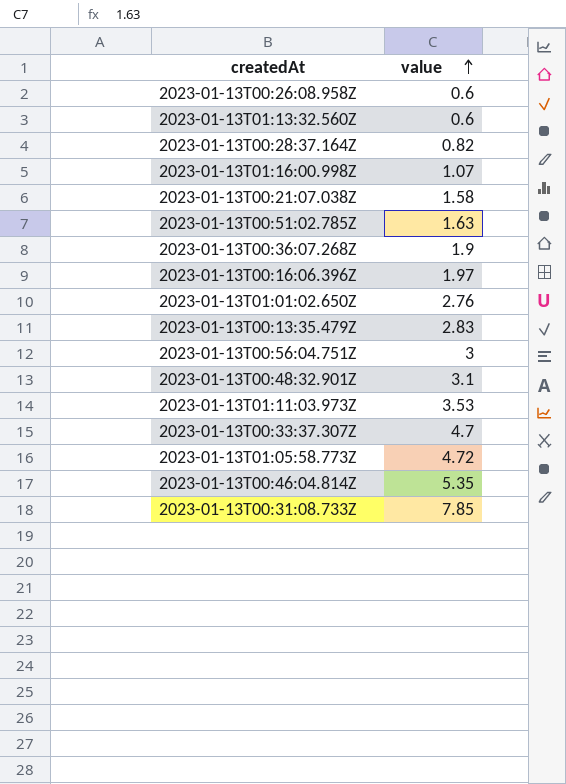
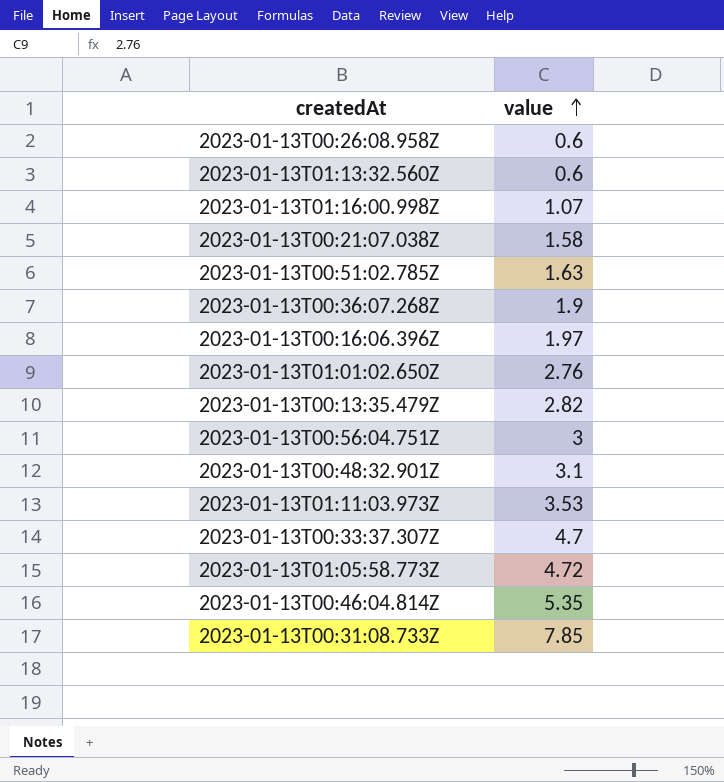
row 2023-01-13T00:28:37.164Z: 0.82 -> none
2023-01-13T00:13:35.479Z | value: 2.83 -> 2.82

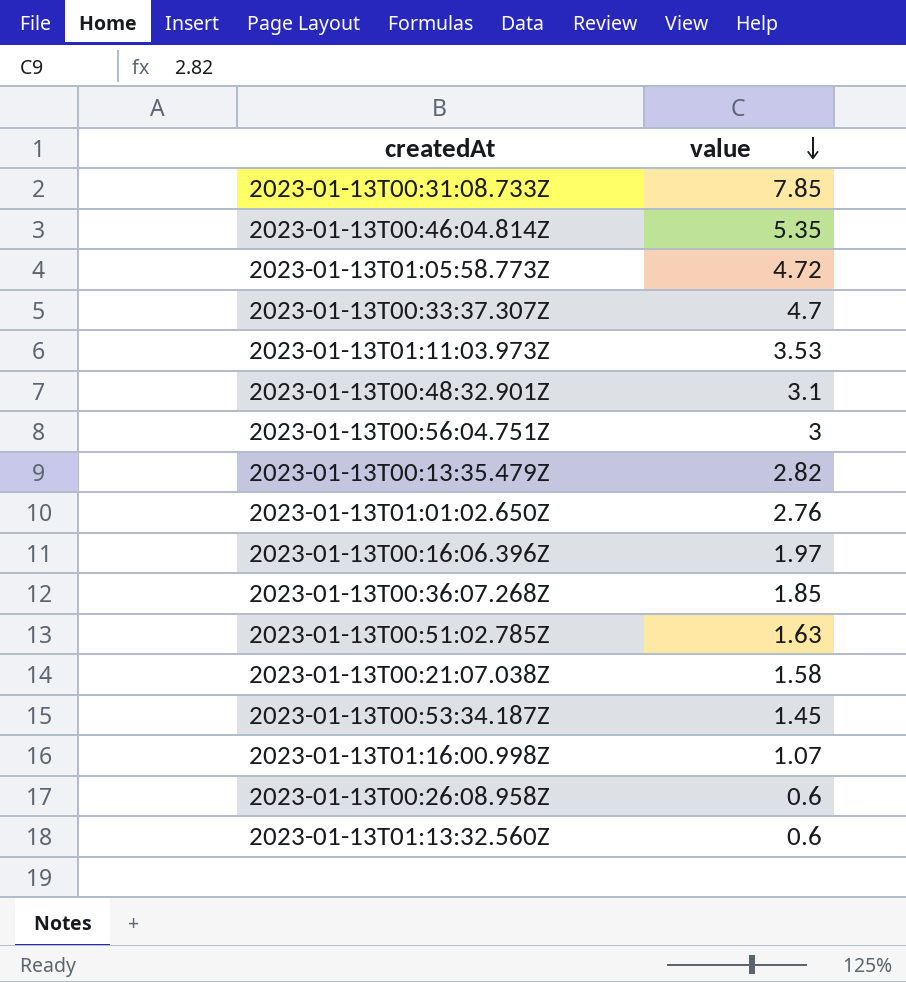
row order: value ascending -> value descending
2023-01-13T00:36:07.268Z | value: 1.9 -> 1.85
row 2023-01-13T00:53:34.187Z: none -> 1.45

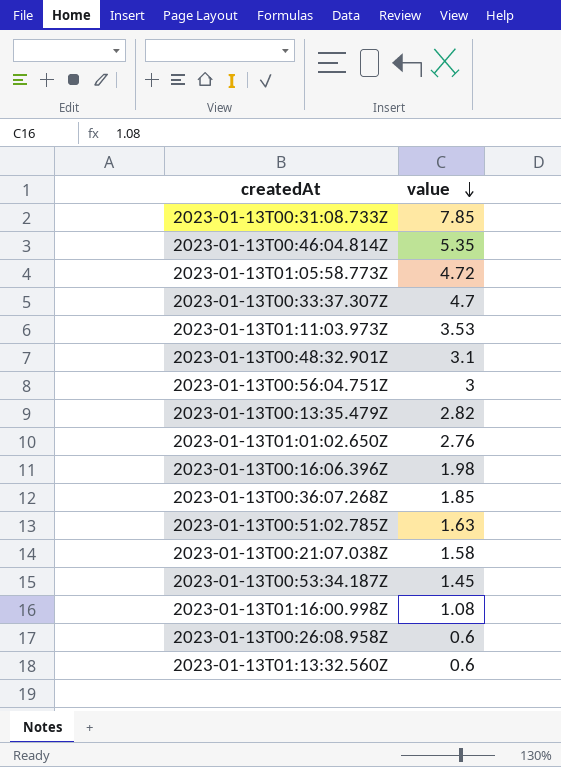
2023-01-13T00:16:06.396Z | value: 1.97 -> 1.98
2023-01-13T01:16:00.998Z | value: 1.07 -> 1.08

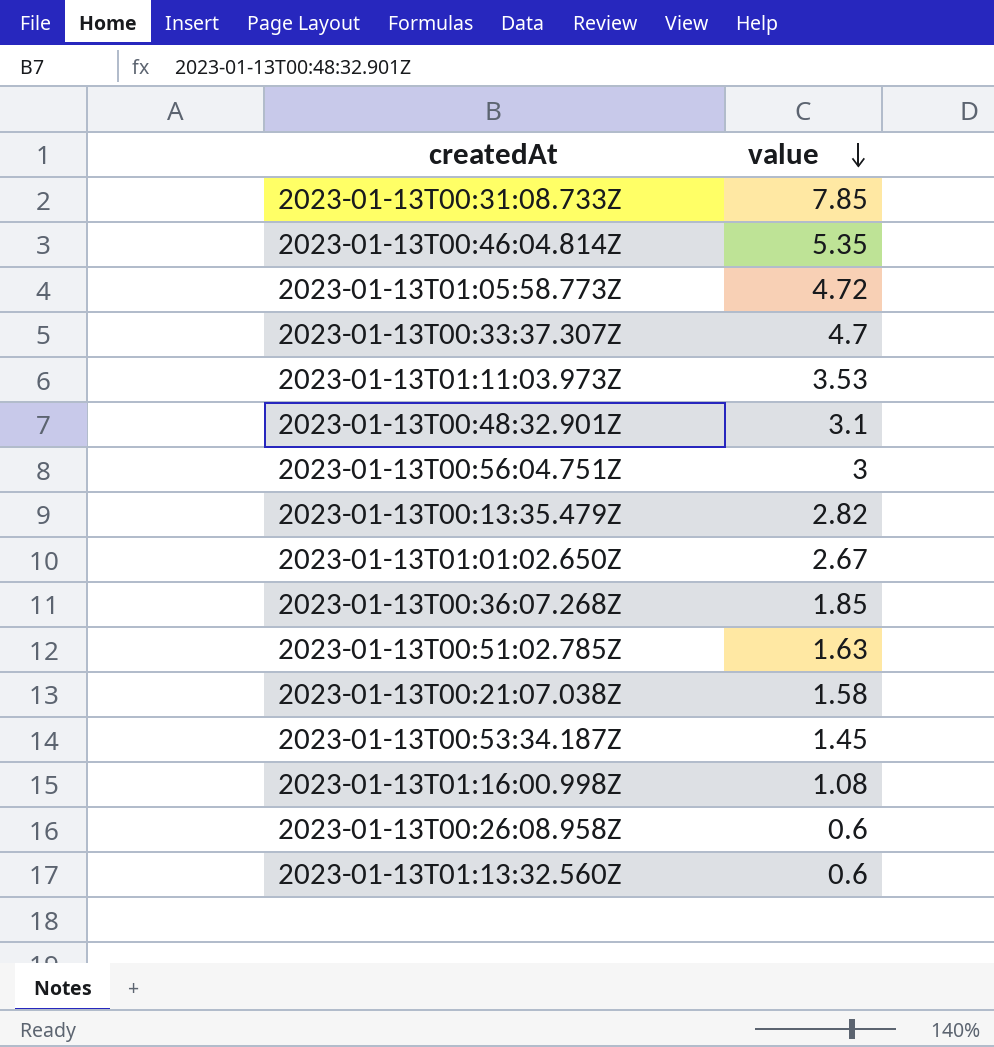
row 2023-01-13T00:16:06.396Z: 1.98 -> none
2023-01-13T01:01:02.650Z | value: 2.76 -> 2.67

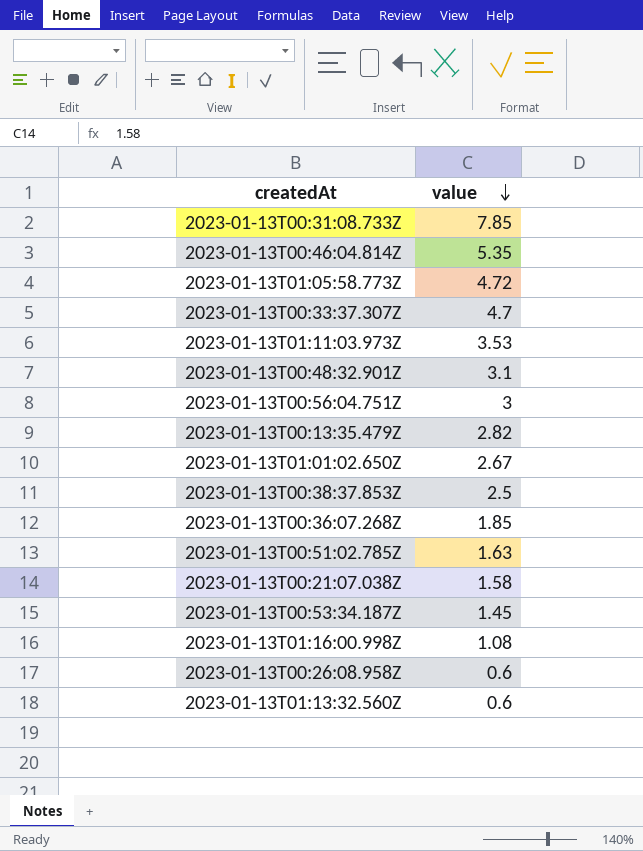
row 2023-01-13T00:38:37.853Z: none -> 2.5

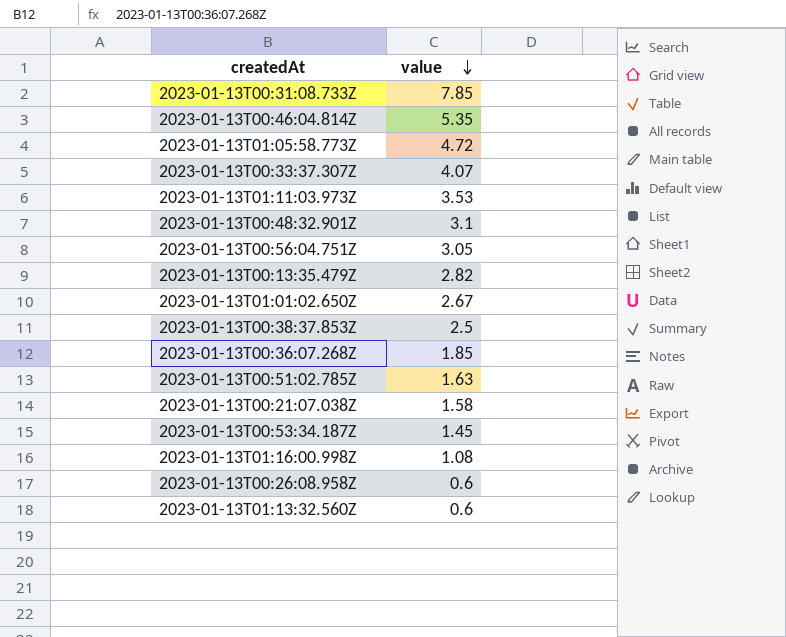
2023-01-13T00:33:37.307Z | value: 4.7 -> 4.07
2023-01-13T00:56:04.751Z | value: 3 -> 3.05

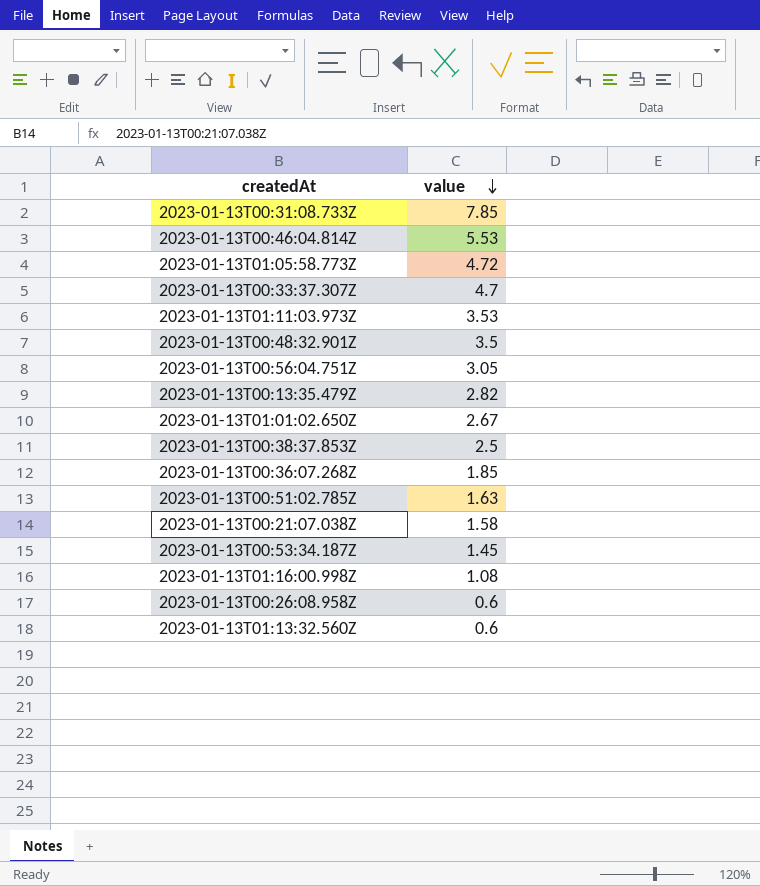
2023-01-13T00:46:04.814Z | value: 5.35 -> 5.53
2023-01-13T00:33:37.307Z | value: 4.07 -> 4.7
2023-01-13T00:48:32.901Z | value: 3.1 -> 3.5

